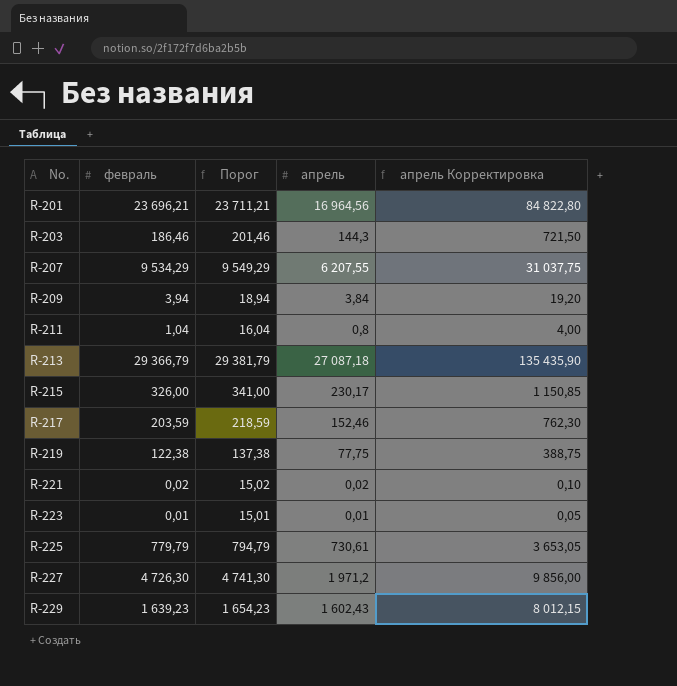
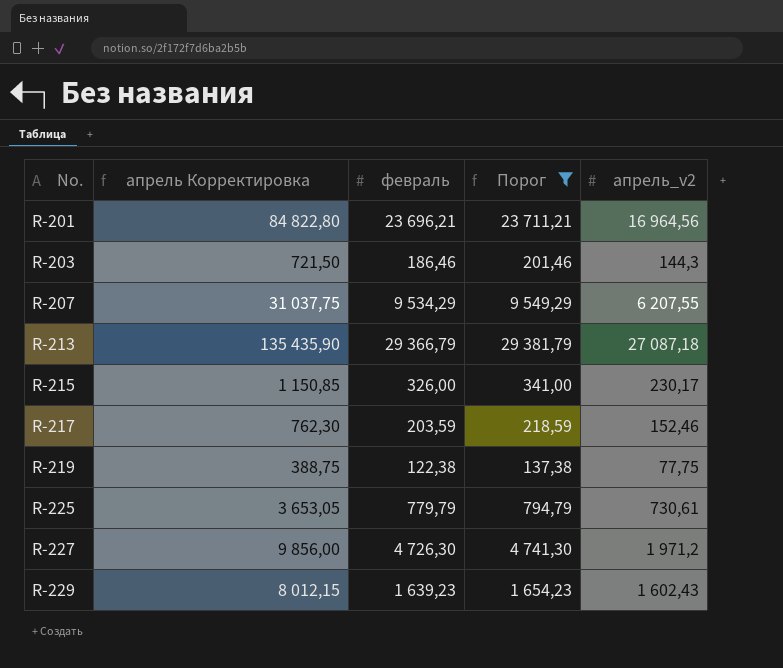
filter: none -> Порог >= 137,38
column апрель Корректировка | position: 5 -> 2
column name: апрель -> апрель_v2

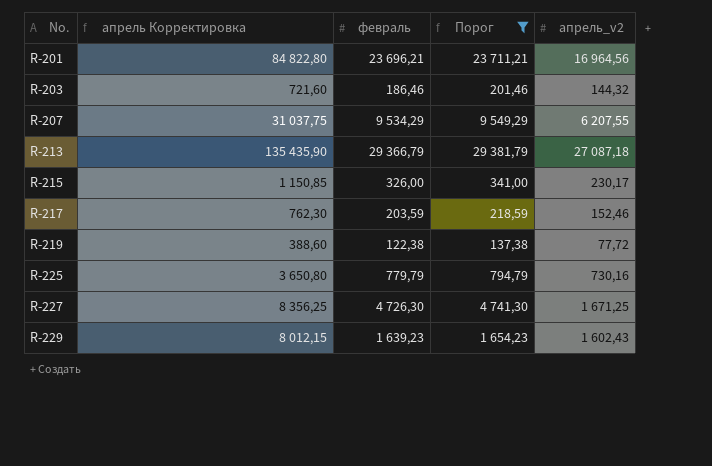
R-203 | апрель Корректировка: 721,50 -> 721,60
R-203 | апрель_v2: 144,3 -> 144,32
R-219 | апрель Корректировка: 388,75 -> 388,60
R-219 | апрель_v2: 77,75 -> 77,72
R-225 | апрель Корректировка: 3 653,05 -> 3 650,80
R-225 | апрель_v2: 730,61 -> 730,16
R-227 | апрель Корректировка: 9 856,00 -> 8 356,25
R-227 | апрель_v2: 1 971,2 -> 1 671,25

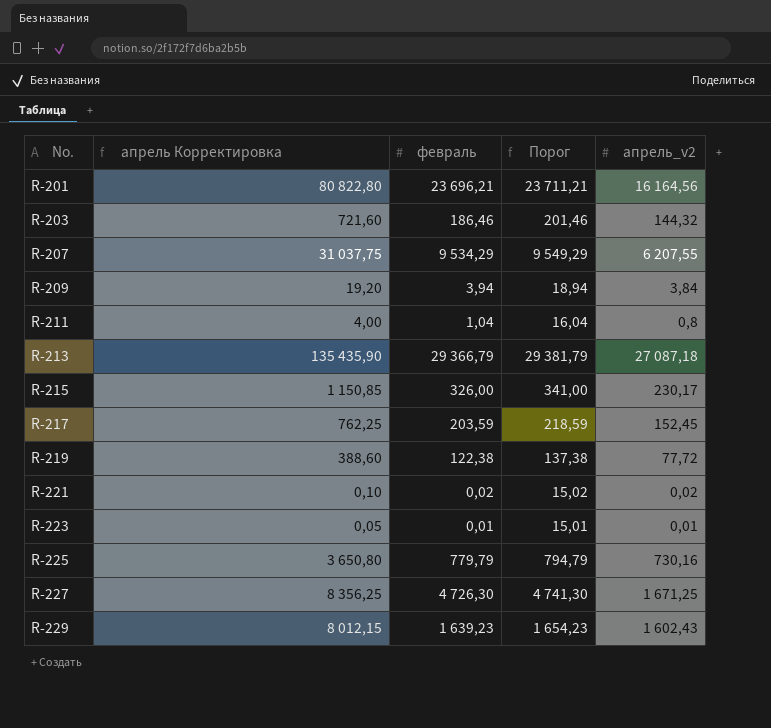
filter: Порог >= 137,38 -> none
R-201 | апрель Корректировка: 84 822,80 -> 80 822,80
R-201 | апрель_v2: 16 964,56 -> 16 164,56
R-217 | апрель Корректировка: 762,30 -> 762,25
R-217 | апрель_v2: 152,46 -> 152,45

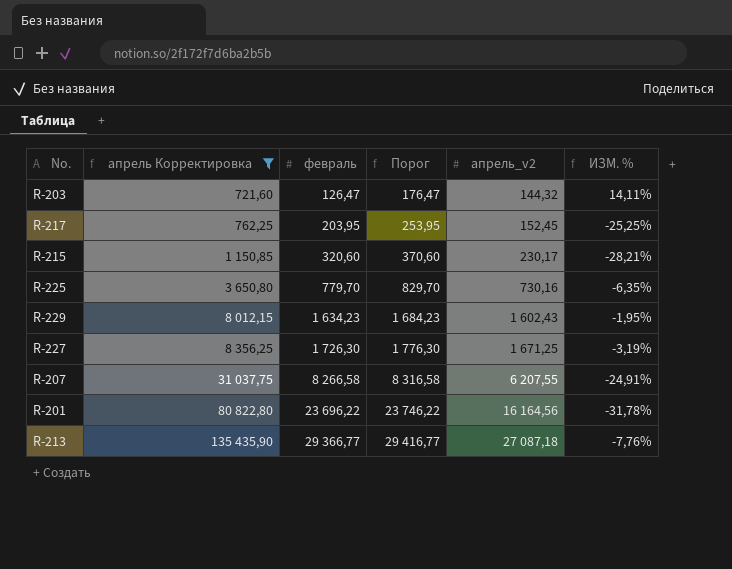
filter: none -> апрель Корректировка >= 721,60
row order: No. ascending -> апрель Корректировка ascending
column Порог | formula: [февраль] + 15 -> [февраль] + 50
column ИЗМ. % | formula: none -> ([апрель_v2] - [февраль]) / [февраль]
R-203 | февраль: 186,46 -> 126,47
R-217 | февраль: 203,59 -> 203,95
R-215 | февраль: 326,00 -> 320,60
R-225 | февраль: 779,79 -> 779,70
R-229 | февраль: 1 639,23 -> 1 634,23
R-227 | февраль: 4 726,30 -> 1 726,30
R-207 | февраль: 9 534,29 -> 8 266,58
R-201 | февраль: 23 696,21 -> 23 696,22
R-213 | февраль: 29 366,79 -> 29 366,77

